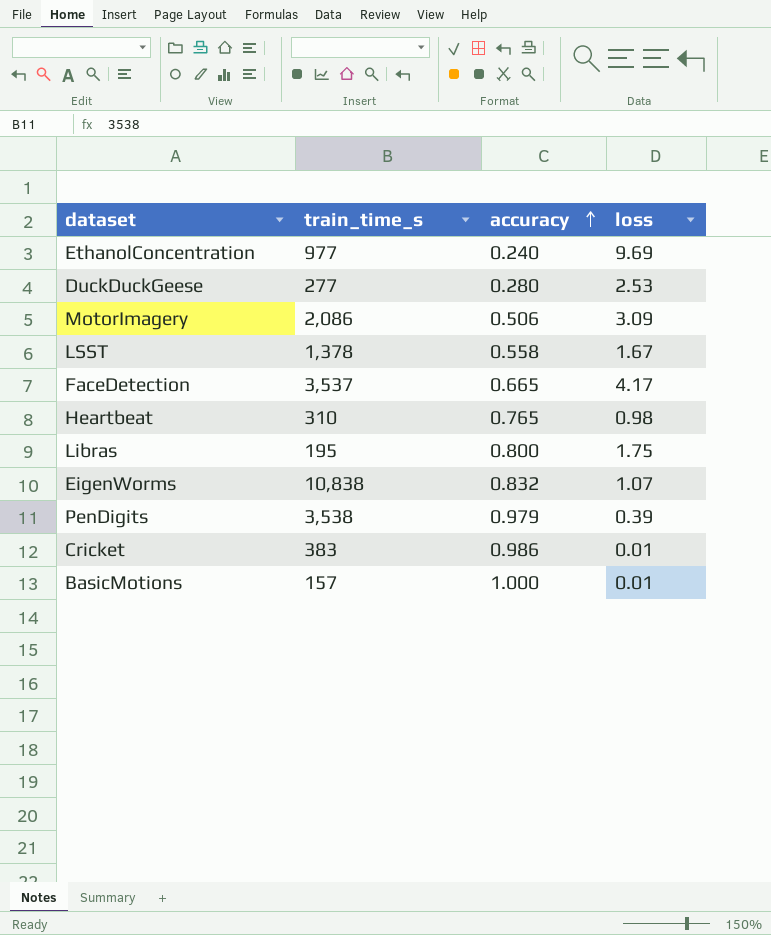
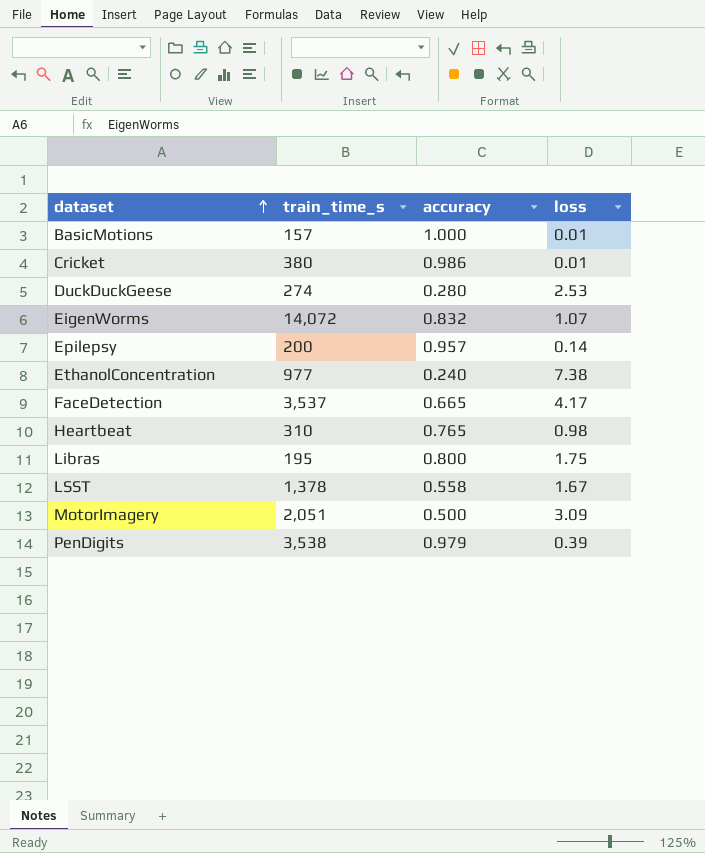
row order: accuracy ascending -> dataset ascending
Cricket | train_time_s: 383 -> 380
DuckDuckGeese | train_time_s: 277 -> 274
EigenWorms | train_time_s: 10,838 -> 14,072
row Epilepsy: none -> 200 | 0.957 | 0.14
EthanolConcentration | loss: 9.69 -> 7.38
MotorImagery | train_time_s: 2,086 -> 2,051
MotorImagery | accuracy: 0.506 -> 0.500

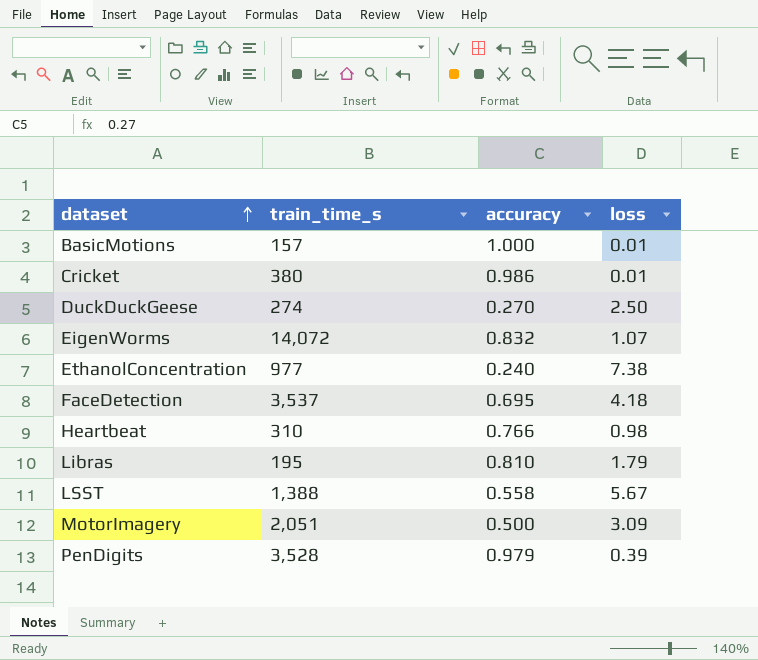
row Epilepsy: 200 | 0.957 | 0.14 -> none
DuckDuckGeese | accuracy: 0.280 -> 0.270
DuckDuckGeese | loss: 2.53 -> 2.50
FaceDetection | accuracy: 0.665 -> 0.695
FaceDetection | loss: 4.17 -> 4.18
Heartbeat | accuracy: 0.765 -> 0.766
Libras | accuracy: 0.800 -> 0.810
Libras | loss: 1.75 -> 1.79
LSST | train_time_s: 1,378 -> 1,388
LSST | loss: 1.67 -> 5.67
PenDigits | train_time_s: 3,538 -> 3,528

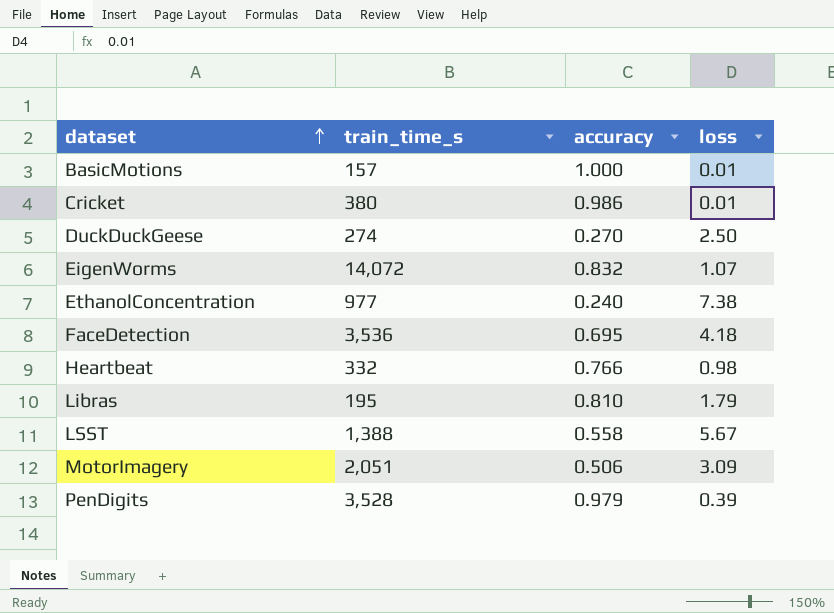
FaceDetection | train_time_s: 3,537 -> 3,536
Heartbeat | train_time_s: 310 -> 332
MotorImagery | accuracy: 0.500 -> 0.506

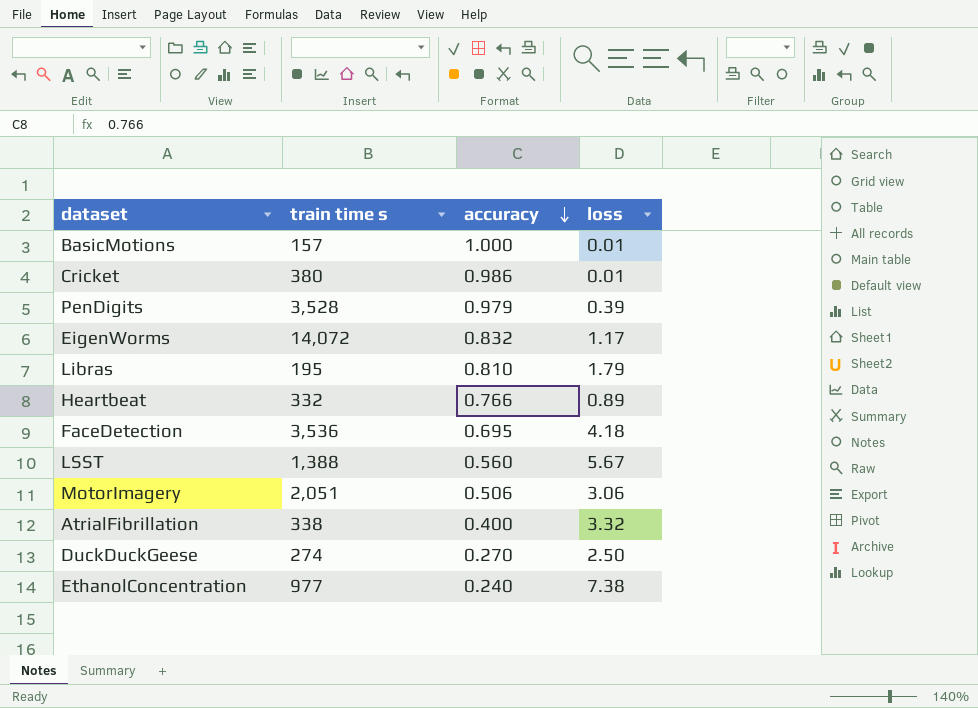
row order: dataset ascending -> accuracy descending
column name: train_time_s -> train time s
EigenWorms | loss: 1.07 -> 1.17
Heartbeat | loss: 0.98 -> 0.89
LSST | accuracy: 0.558 -> 0.560
MotorImagery | loss: 3.09 -> 3.06
row AtrialFibrillation: none -> 338 | 0.400 | 3.32

